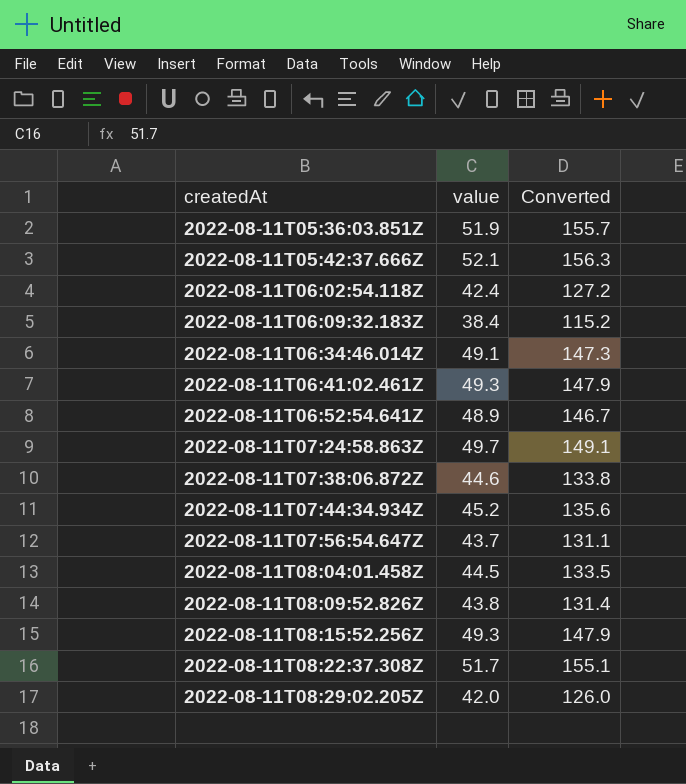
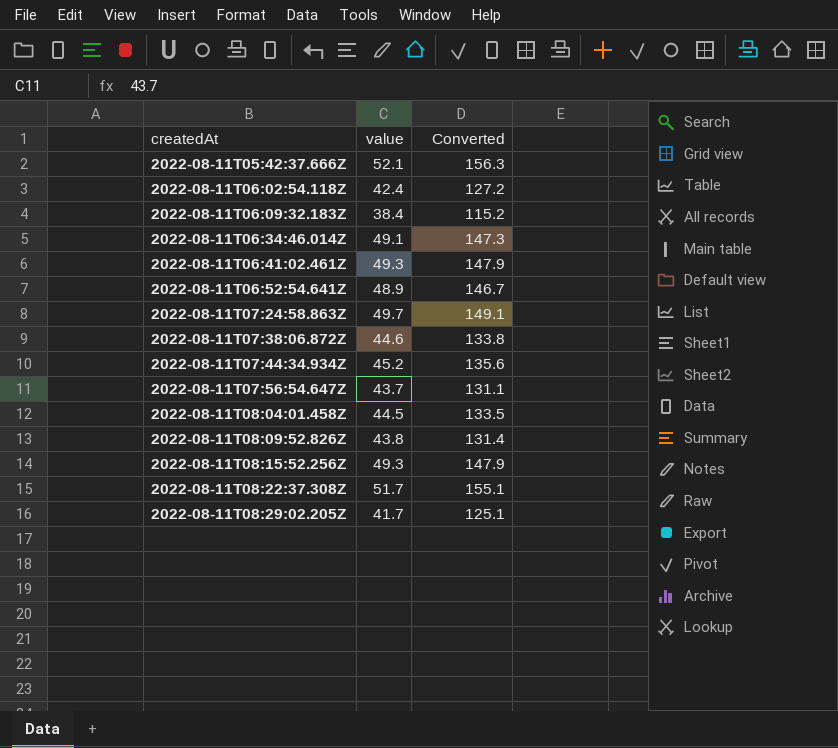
row 2022-08-11T05:36:03.851Z: 51.9 | 155.7 -> none
2022-08-11T08:29:02.205Z | value: 42.0 -> 41.7
2022-08-11T08:29:02.205Z | Converted: 126.0 -> 125.1

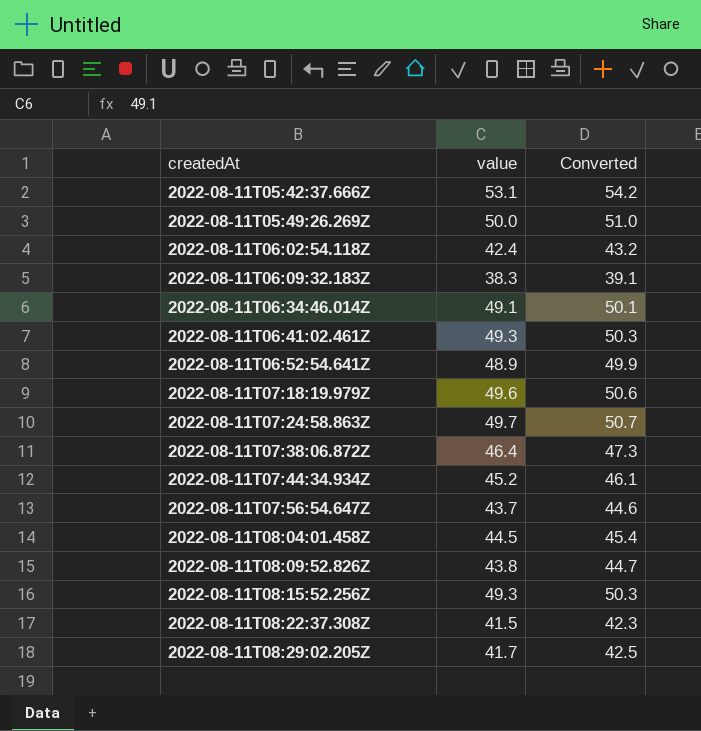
column Converted | formula: [value] * 3 -> [value] * 1.02
2022-08-11T05:42:37.666Z | value: 52.1 -> 53.1
row 2022-08-11T05:49:26.269Z: none -> 50.0 | 51.0
2022-08-11T06:09:32.183Z | value: 38.4 -> 38.3
row 2022-08-11T07:18:19.979Z: none -> 49.6 | 50.6
2022-08-11T07:38:06.872Z | value: 44.6 -> 46.4
2022-08-11T08:22:37.308Z | value: 51.7 -> 41.5

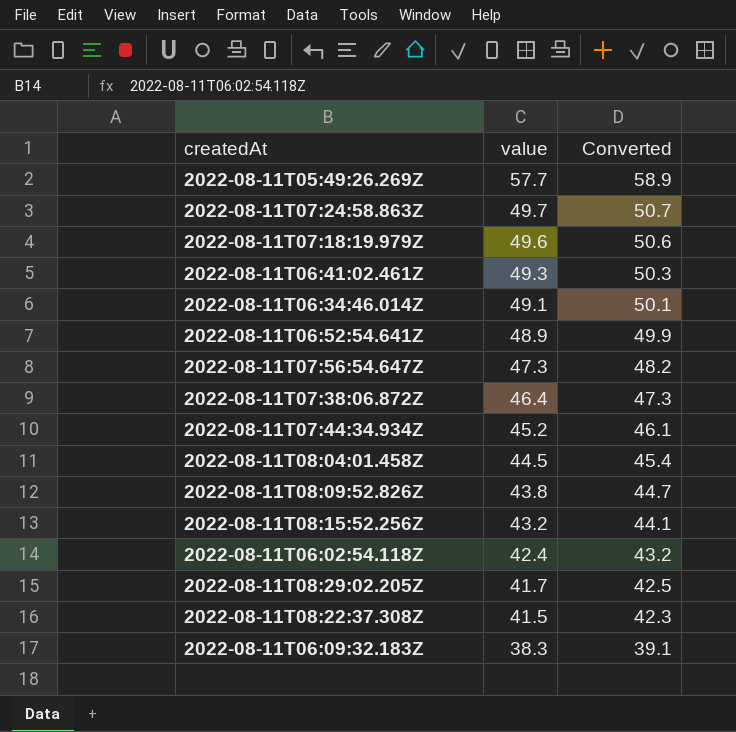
row order: createdAt ascending -> value descending
row 2022-08-11T05:42:37.666Z: 53.1 | 54.2 -> none
2022-08-11T05:49:26.269Z | value: 50.0 -> 57.7
2022-08-11T05:49:26.269Z | Converted: 51.0 -> 58.9
2022-08-11T07:56:54.647Z | value: 43.7 -> 47.3
2022-08-11T07:56:54.647Z | Converted: 44.6 -> 48.2
2022-08-11T08:15:52.256Z | value: 49.3 -> 43.2
2022-08-11T08:15:52.256Z | Converted: 50.3 -> 44.1

